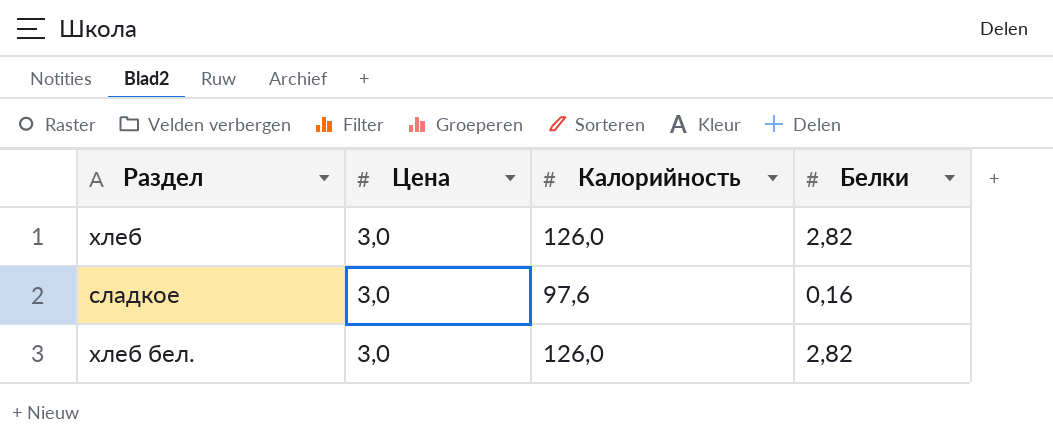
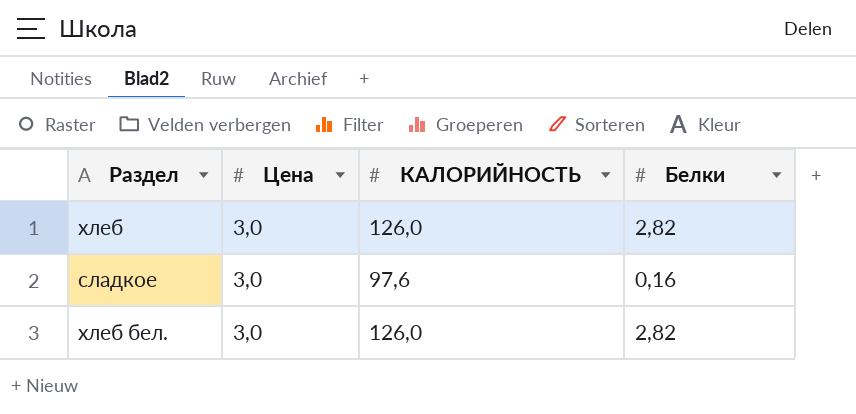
column name: Калорийность -> КАЛОРИЙНОСТЬ

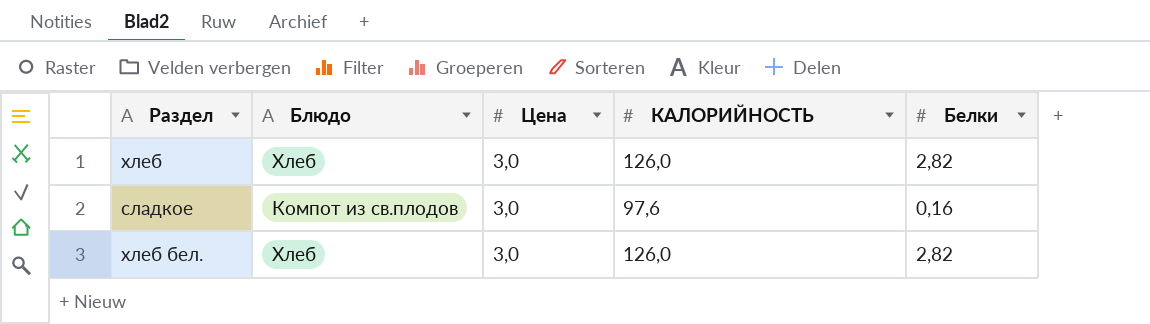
column Блюдо | position: none -> 2

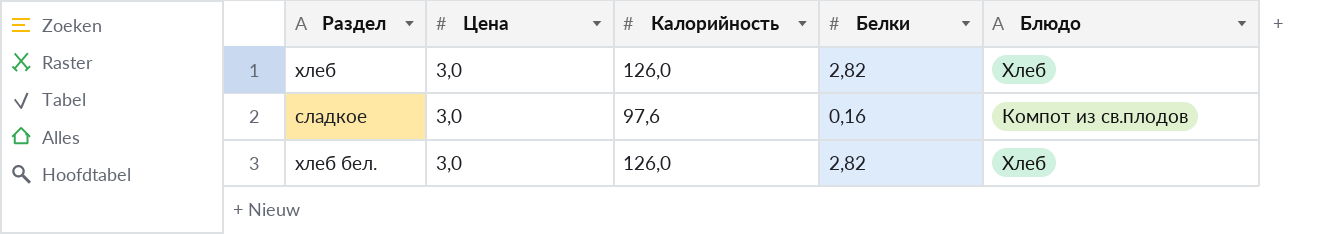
column name: КАЛОРИЙНОСТЬ -> Калорийность
column Блюдо | position: 2 -> 5

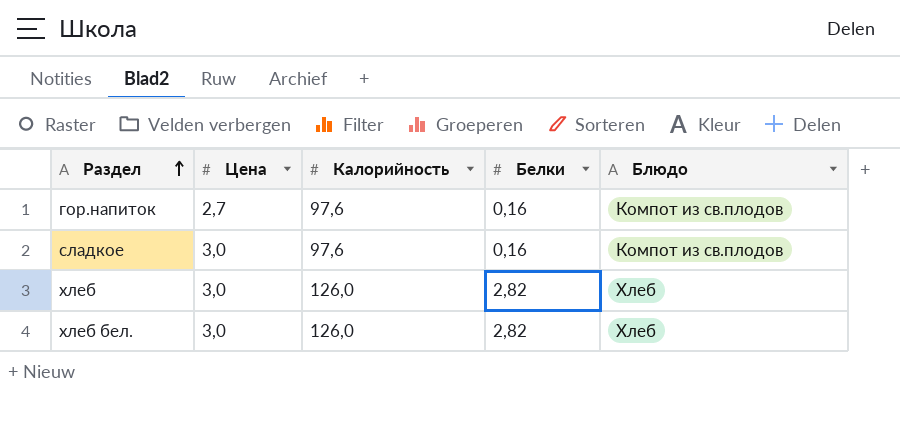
row order: none -> Раздел ascending
row гор.напиток: none -> 2,7 | 97,6 | 0,16 | Компот из св.плодов

